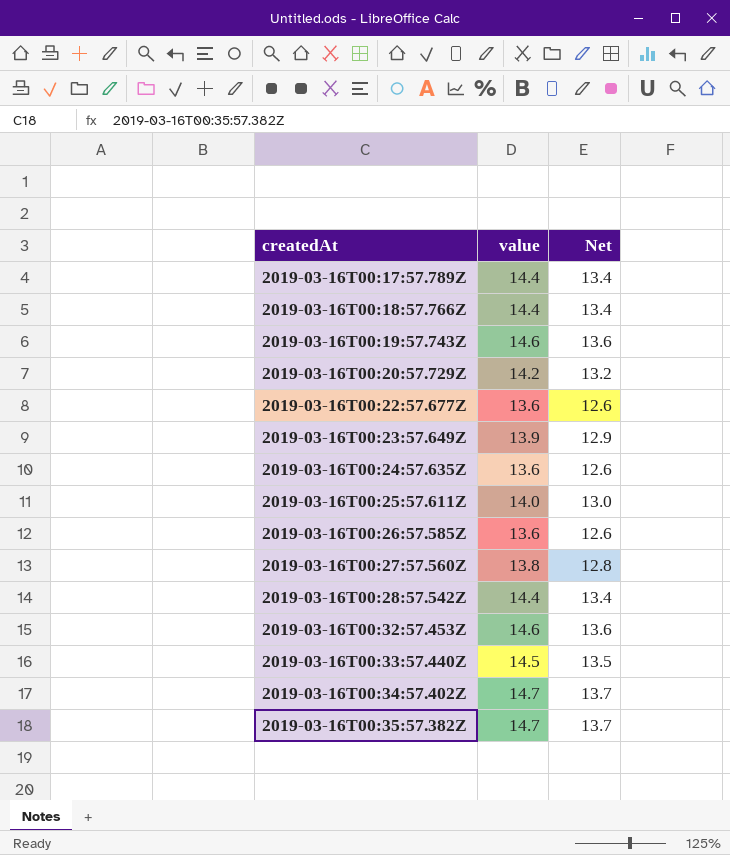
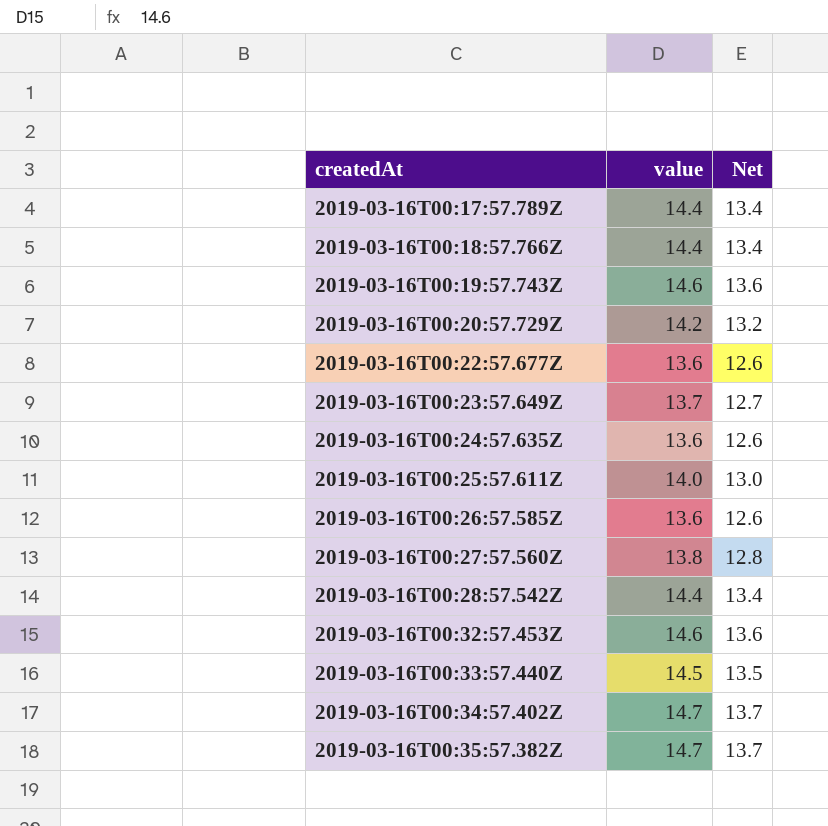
2019-03-16T00:23:57.649Z | value: 13.9 -> 13.7
2019-03-16T00:23:57.649Z | Net: 12.9 -> 12.7

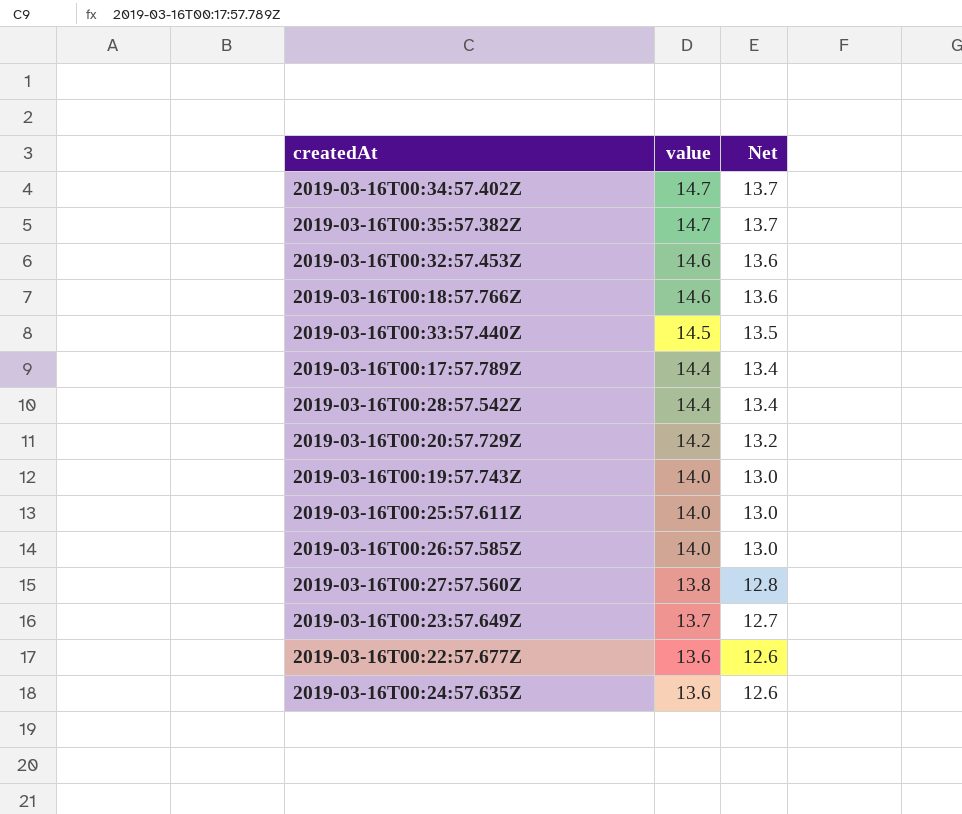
row order: createdAt ascending -> value descending
2019-03-16T00:18:57.766Z | value: 14.4 -> 14.6
2019-03-16T00:18:57.766Z | Net: 13.4 -> 13.6
2019-03-16T00:19:57.743Z | value: 14.6 -> 14.0
2019-03-16T00:19:57.743Z | Net: 13.6 -> 13.0
2019-03-16T00:26:57.585Z | value: 13.6 -> 14.0
2019-03-16T00:26:57.585Z | Net: 12.6 -> 13.0

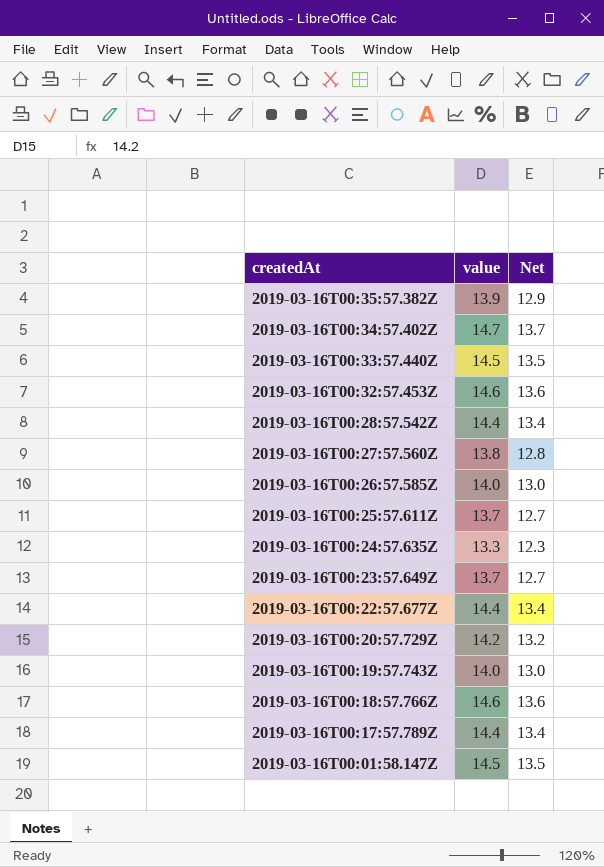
row order: value descending -> createdAt descending
2019-03-16T00:35:57.382Z | value: 14.7 -> 13.9
2019-03-16T00:35:57.382Z | Net: 13.7 -> 12.9
2019-03-16T00:25:57.611Z | value: 14.0 -> 13.7
2019-03-16T00:25:57.611Z | Net: 13.0 -> 12.7
2019-03-16T00:24:57.635Z | value: 13.6 -> 13.3
2019-03-16T00:24:57.635Z | Net: 12.6 -> 12.3
2019-03-16T00:22:57.677Z | value: 13.6 -> 14.4
2019-03-16T00:22:57.677Z | Net: 12.6 -> 13.4
row 2019-03-16T00:01:58.147Z: none -> 14.5 | 13.5

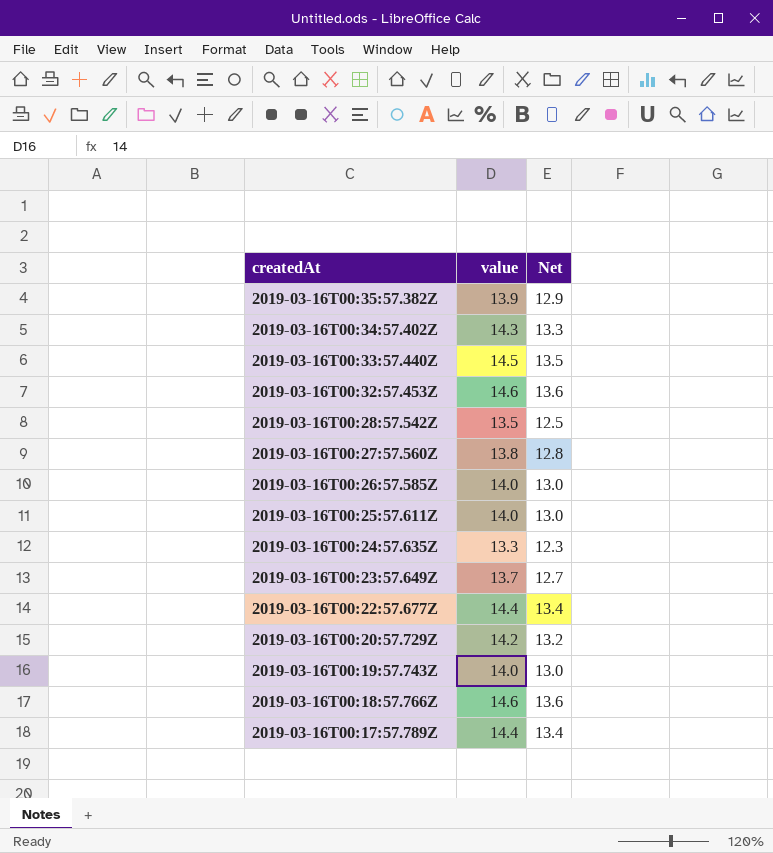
row 2019-03-16T00:01:58.147Z: 14.5 | 13.5 -> none
2019-03-16T00:34:57.402Z | value: 14.7 -> 14.3
2019-03-16T00:34:57.402Z | Net: 13.7 -> 13.3
2019-03-16T00:28:57.542Z | value: 14.4 -> 13.5
2019-03-16T00:28:57.542Z | Net: 13.4 -> 12.5
2019-03-16T00:25:57.611Z | value: 13.7 -> 14.0
2019-03-16T00:25:57.611Z | Net: 12.7 -> 13.0

